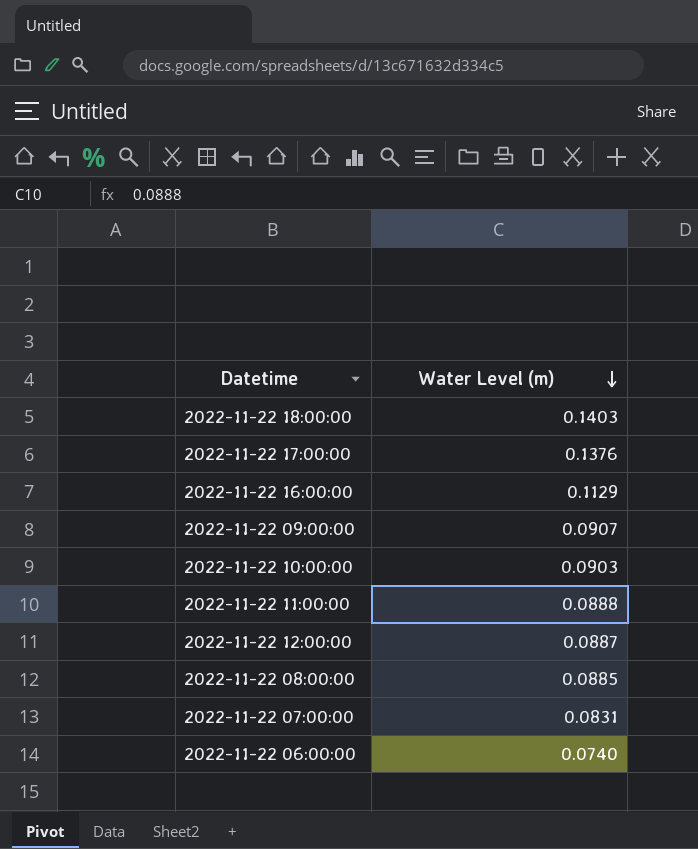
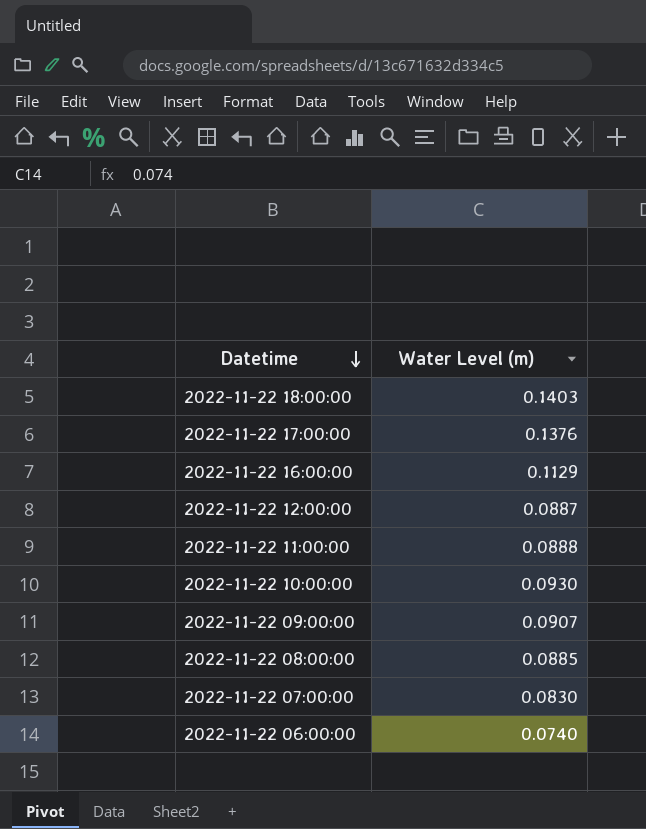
row order: Water Level (m) descending -> Datetime descending
2022-11-22 10:00:00 | Water Level (m): 0.0903 -> 0.0930
2022-11-22 07:00:00 | Water Level (m): 0.0831 -> 0.0830

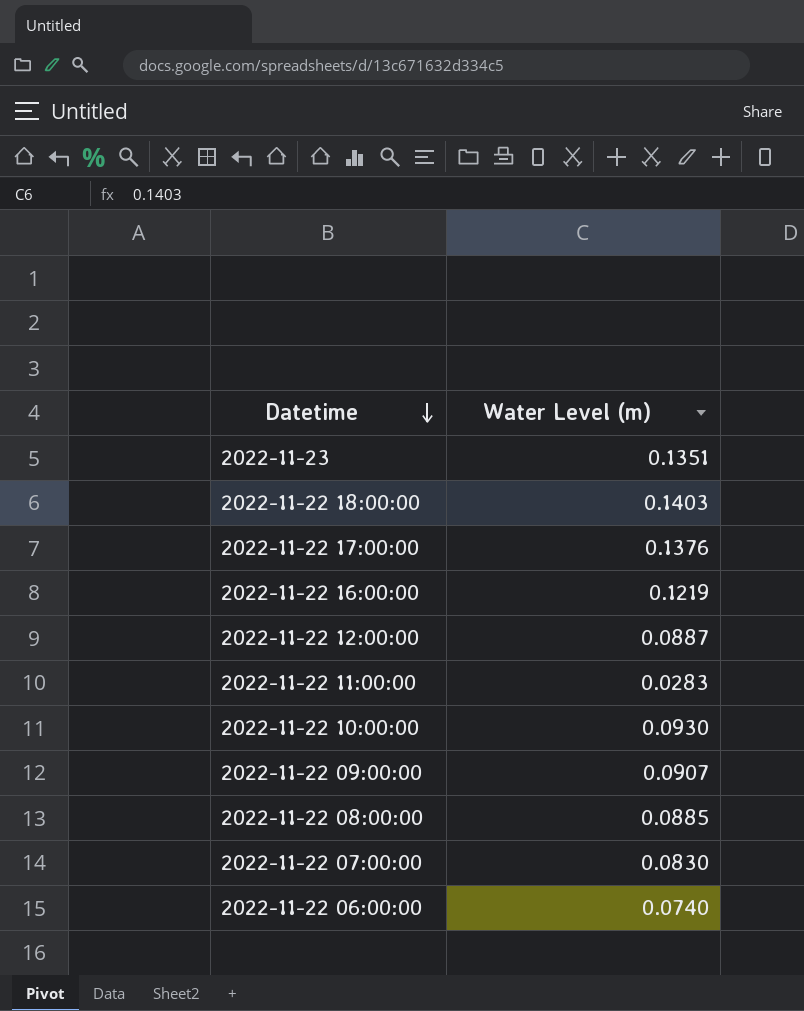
row 2022-11-23: none -> 0.1351
2022-11-22 16:00:00 | Water Level (m): 0.1129 -> 0.1219
2022-11-22 11:00:00 | Water Level (m): 0.0888 -> 0.0283

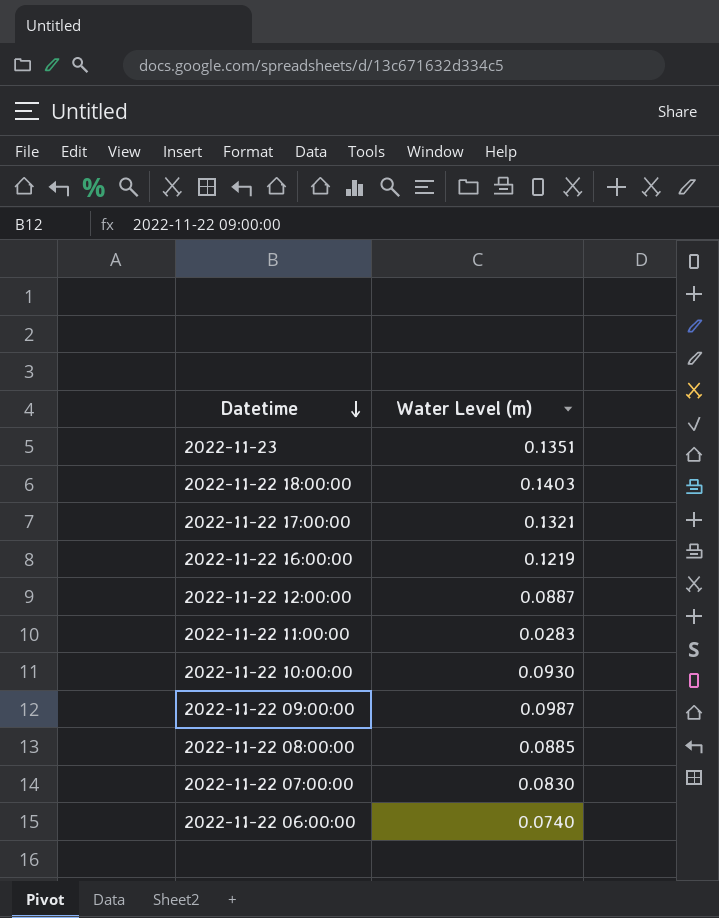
2022-11-22 17:00:00 | Water Level (m): 0.1376 -> 0.1321
2022-11-22 09:00:00 | Water Level (m): 0.0907 -> 0.0987

